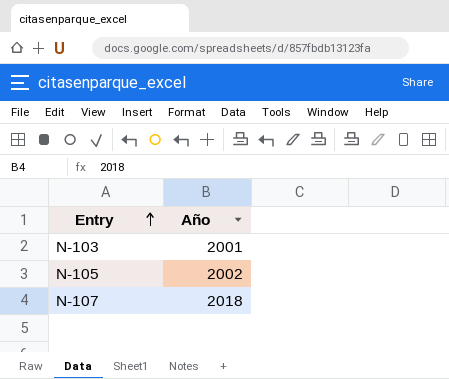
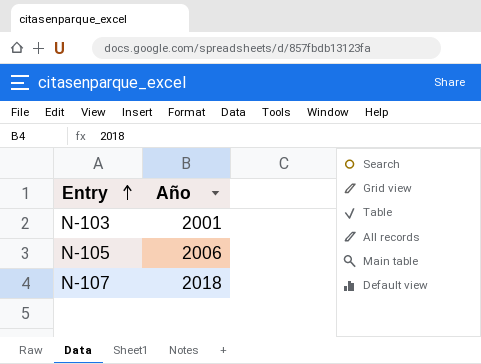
N-105 | Año: 2002 -> 2006

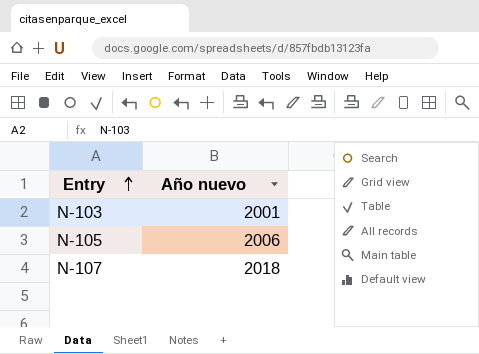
column name: Año -> Año nuevo

